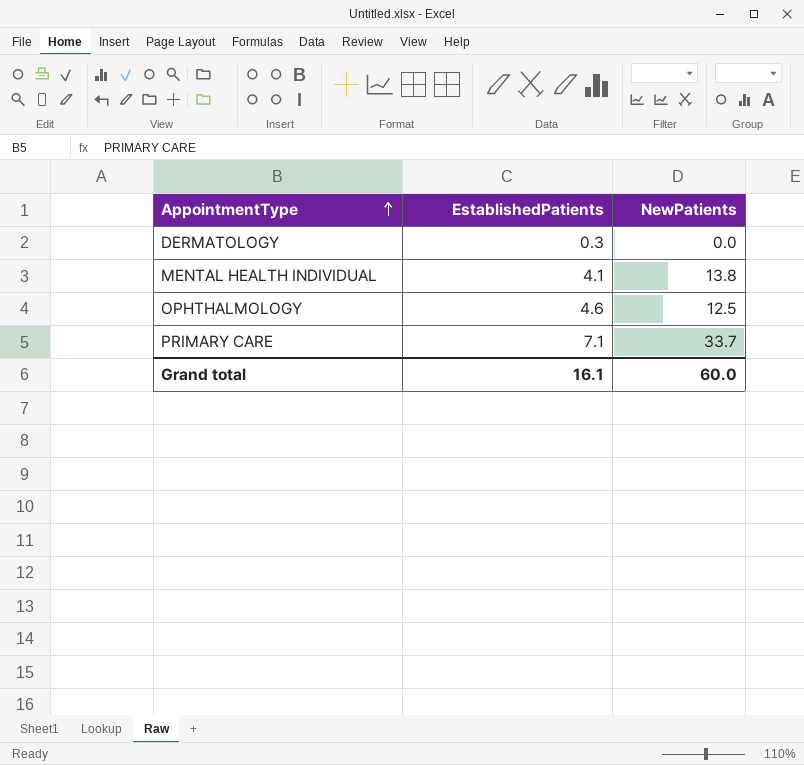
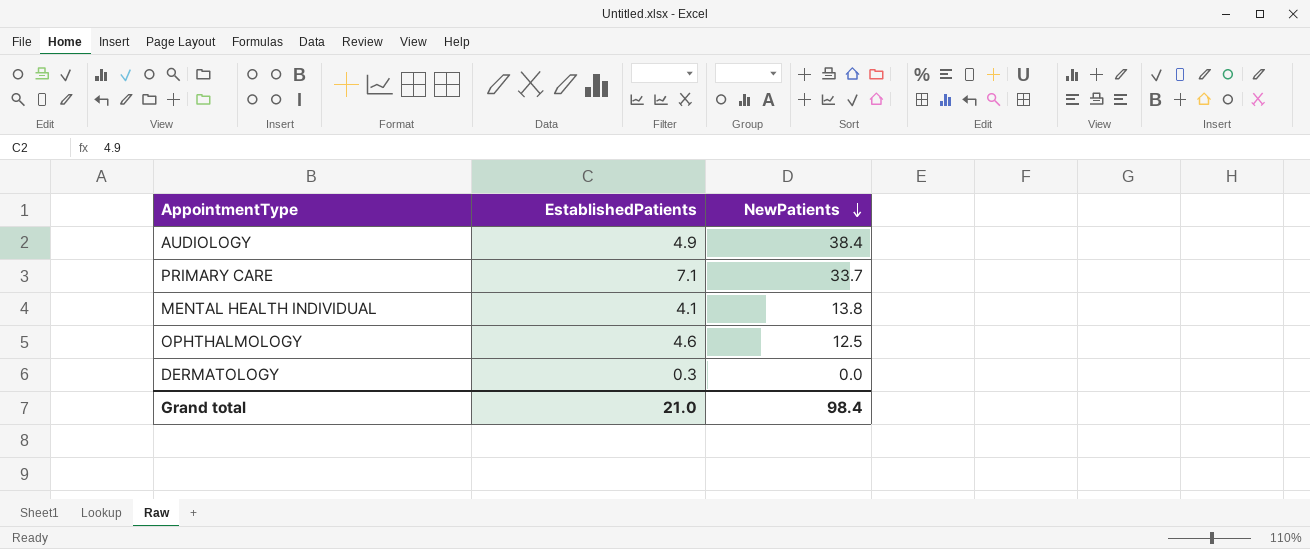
row order: AppointmentType ascending -> NewPatients descending
row AUDIOLOGY: none -> 4.9 | 38.4
Grand total | EstablishedPatients: 16.1 -> 21.0
Grand total | NewPatients: 60.0 -> 98.4

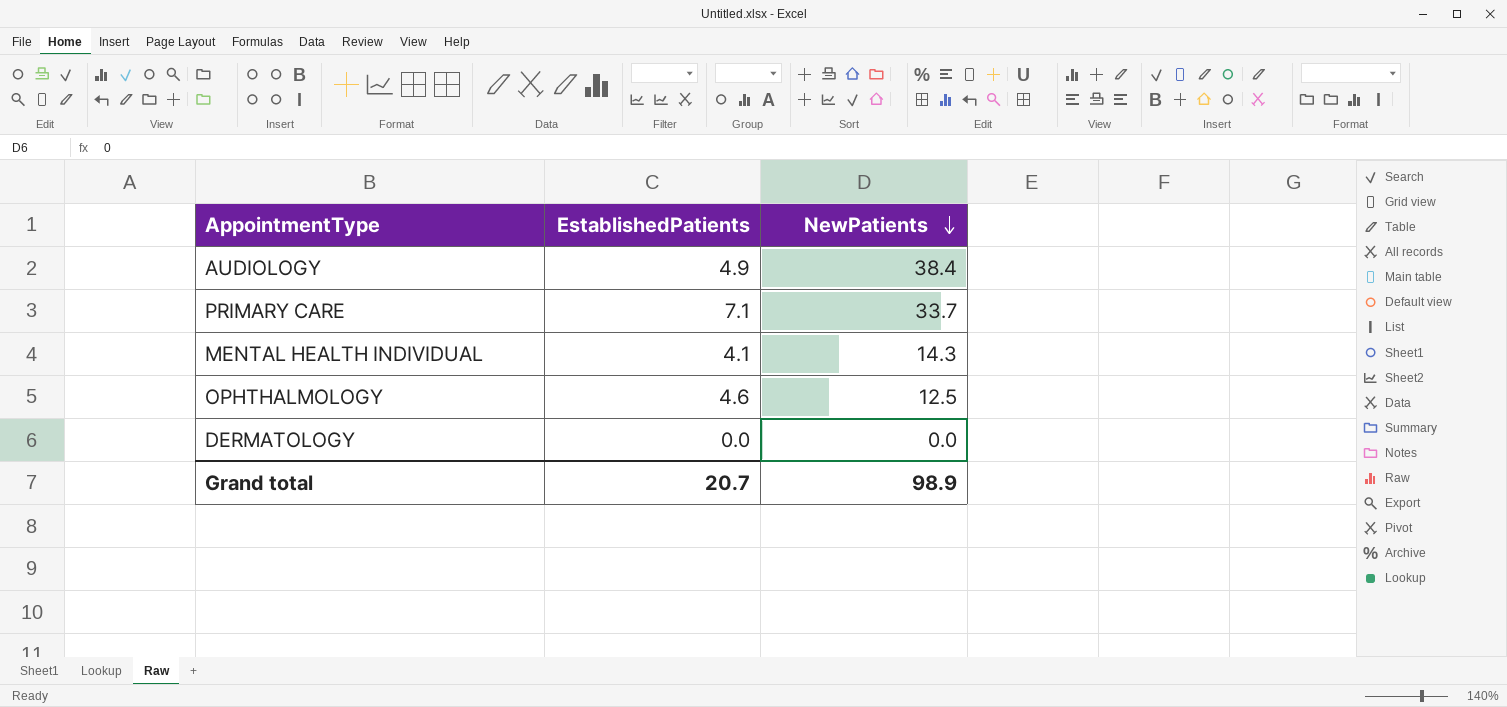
MENTAL HEALTH INDIVIDUAL | NewPatients: 13.8 -> 14.3
DERMATOLOGY | EstablishedPatients: 0.3 -> 0.0
Grand total | EstablishedPatients: 21.0 -> 20.7
Grand total | NewPatients: 98.4 -> 98.9

